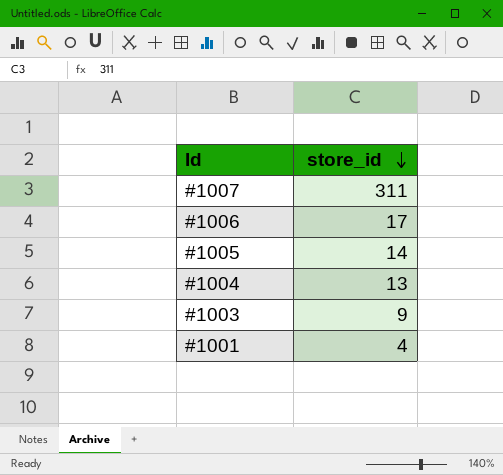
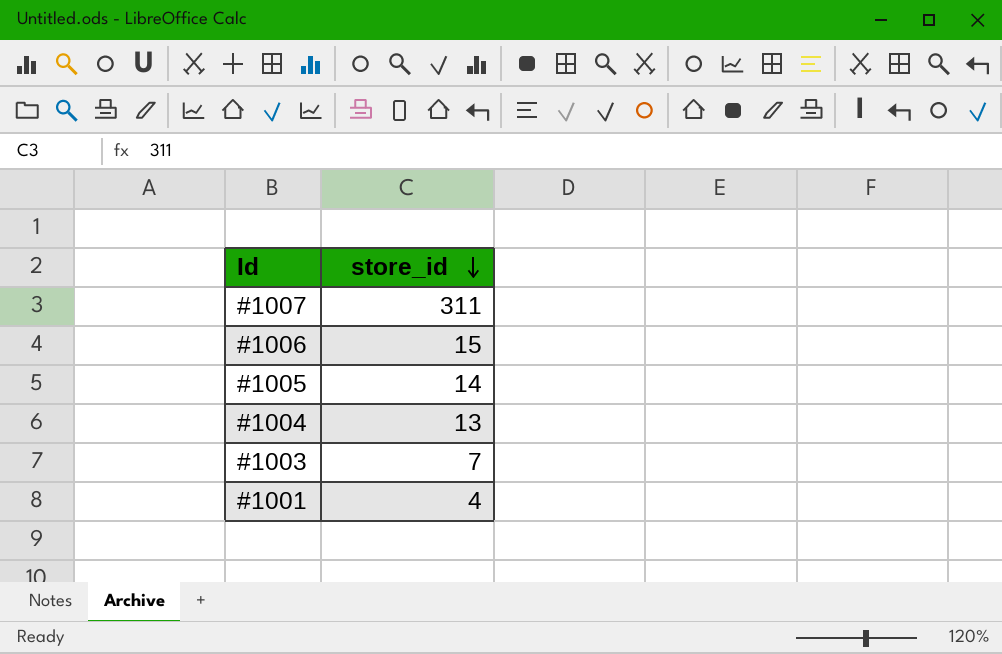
#1006 | store_id: 17 -> 15
#1003 | store_id: 9 -> 7

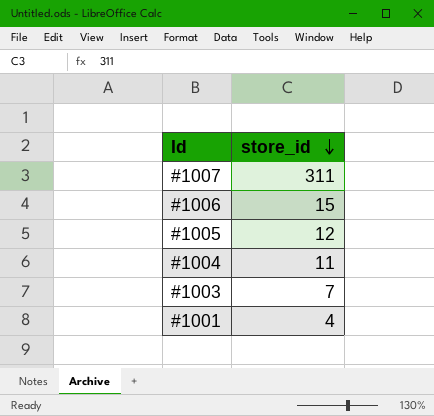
#1005 | store_id: 14 -> 12
#1004 | store_id: 13 -> 11

